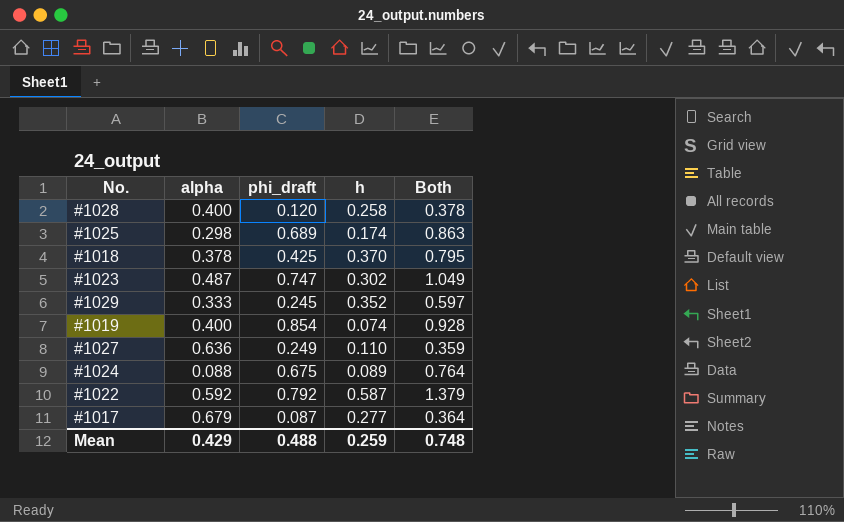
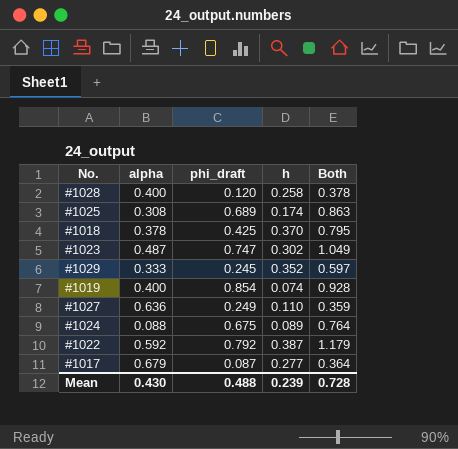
#1025 | alpha: 0.298 -> 0.308
#1022 | h: 0.587 -> 0.387
#1022 | Both: 1.379 -> 1.179
Mean | alpha: 0.429 -> 0.430
Mean | h: 0.259 -> 0.239
Mean | Both: 0.748 -> 0.728

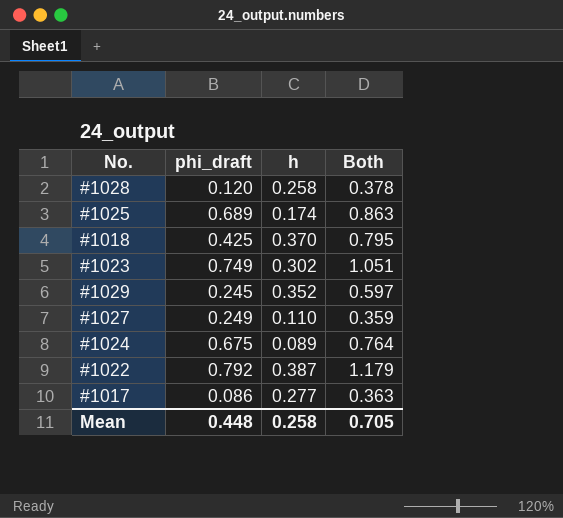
column alpha | position: 2 -> none
row #1019: 0.400 | 0.854 | 0.074 | 0.928 -> none
#1023 | phi_draft: 0.747 -> 0.749
#1023 | Both: 1.049 -> 1.051
#1017 | phi_draft: 0.087 -> 0.086
#1017 | Both: 0.364 -> 0.363
Mean | phi_draft: 0.488 -> 0.448
Mean | h: 0.239 -> 0.258
Mean | Both: 0.728 -> 0.705

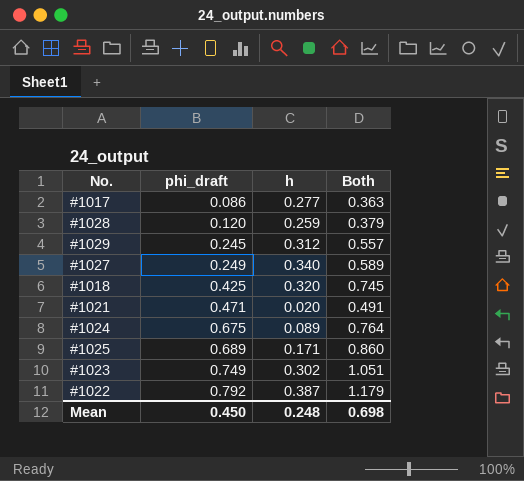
row order: none -> phi_draft ascending
#1028 | h: 0.258 -> 0.259
#1028 | Both: 0.378 -> 0.379
#1029 | h: 0.352 -> 0.312
#1029 | Both: 0.597 -> 0.557
#1027 | h: 0.110 -> 0.340
#1027 | Both: 0.359 -> 0.589
#1018 | h: 0.370 -> 0.320
#1018 | Both: 0.795 -> 0.745
row #1021: none -> 0.471 | 0.020 | 0.491
#1025 | h: 0.174 -> 0.171
#1025 | Both: 0.863 -> 0.860
Mean | phi_draft: 0.448 -> 0.450
Mean | h: 0.258 -> 0.248
Mean | Both: 0.705 -> 0.698

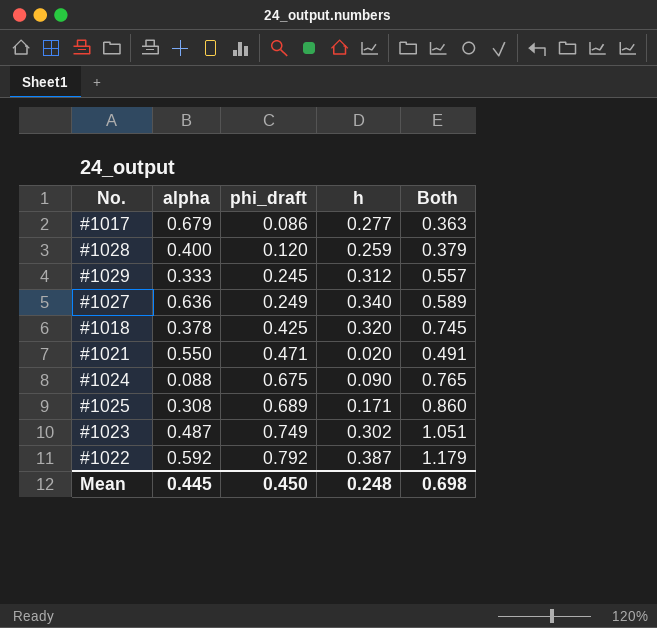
column alpha | position: none -> 2
#1024 | h: 0.089 -> 0.090
#1024 | Both: 0.764 -> 0.765

